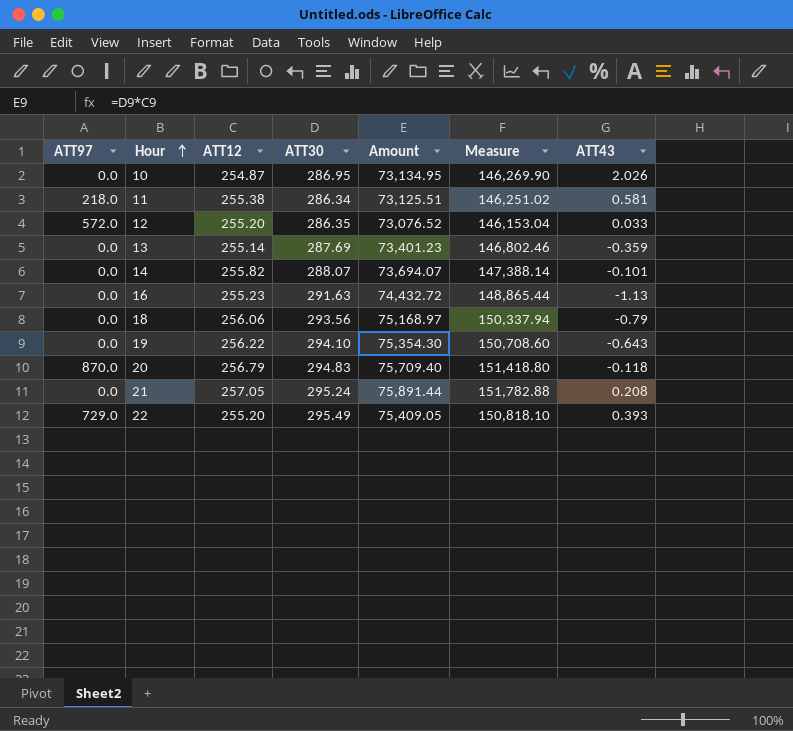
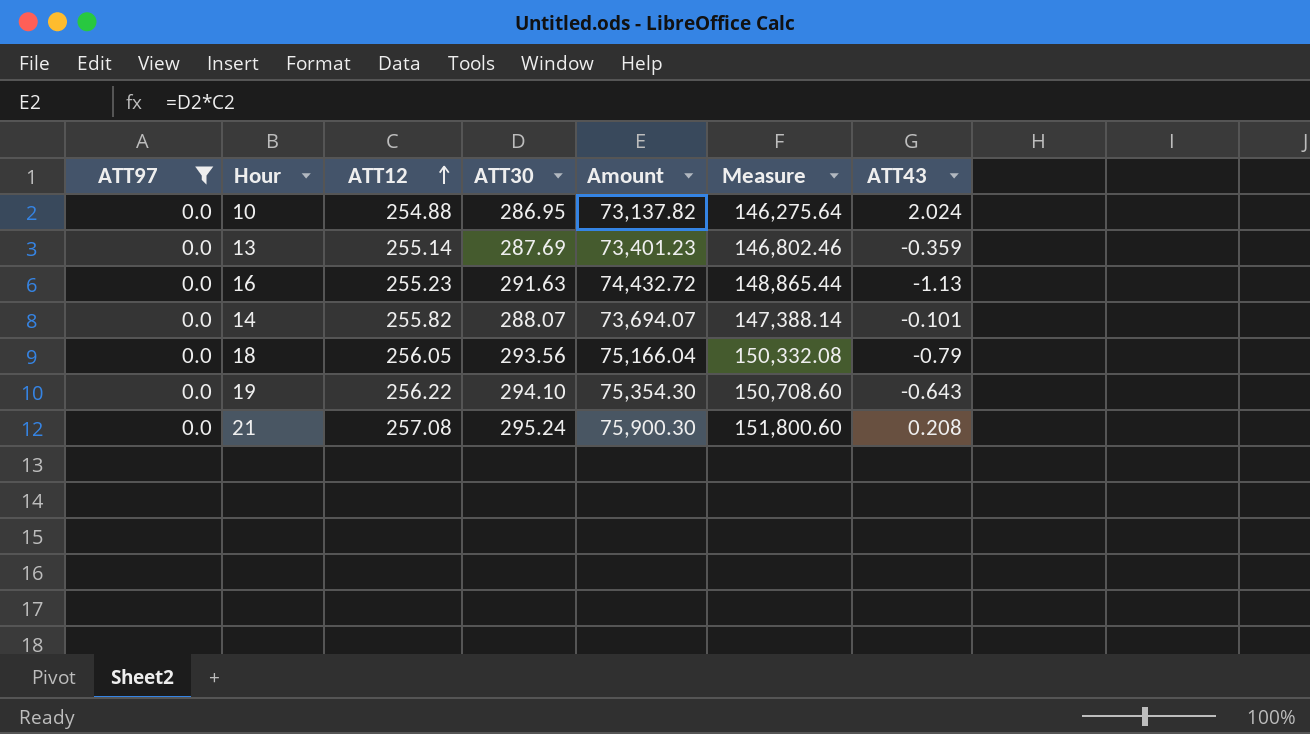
filter: none -> ATT97 = 0.0
row order: Hour ascending -> ATT12 ascending
10 | ATT12: 254.87 -> 254.88
10 | Amount: 73,134.95 -> 73,137.82
10 | Measure: 146,269.90 -> 146,275.64
10 | ATT43: 2.026 -> 2.024
18 | ATT12: 256.06 -> 256.05
18 | Amount: 75,168.97 -> 75,166.04
18 | Measure: 150,337.94 -> 150,332.08
21 | ATT12: 257.05 -> 257.08
21 | Amount: 75,891.44 -> 75,900.30
21 | Measure: 151,782.88 -> 151,800.60

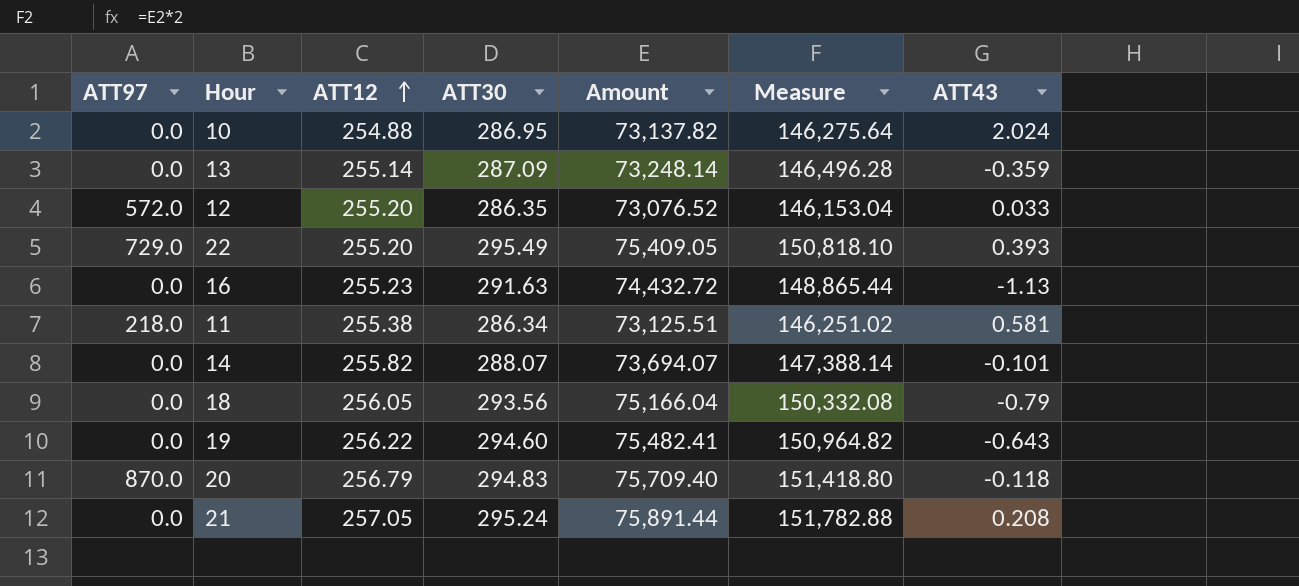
filter: ATT97 = 0.0 -> none
13 | ATT30: 287.69 -> 287.09
13 | Amount: 73,401.23 -> 73,248.14
13 | Measure: 146,802.46 -> 146,496.28
19 | ATT30: 294.10 -> 294.60
19 | Amount: 75,354.30 -> 75,482.41
19 | Measure: 150,708.60 -> 150,964.82
21 | ATT12: 257.08 -> 257.05
21 | Amount: 75,900.30 -> 75,891.44
21 | Measure: 151,800.60 -> 151,782.88

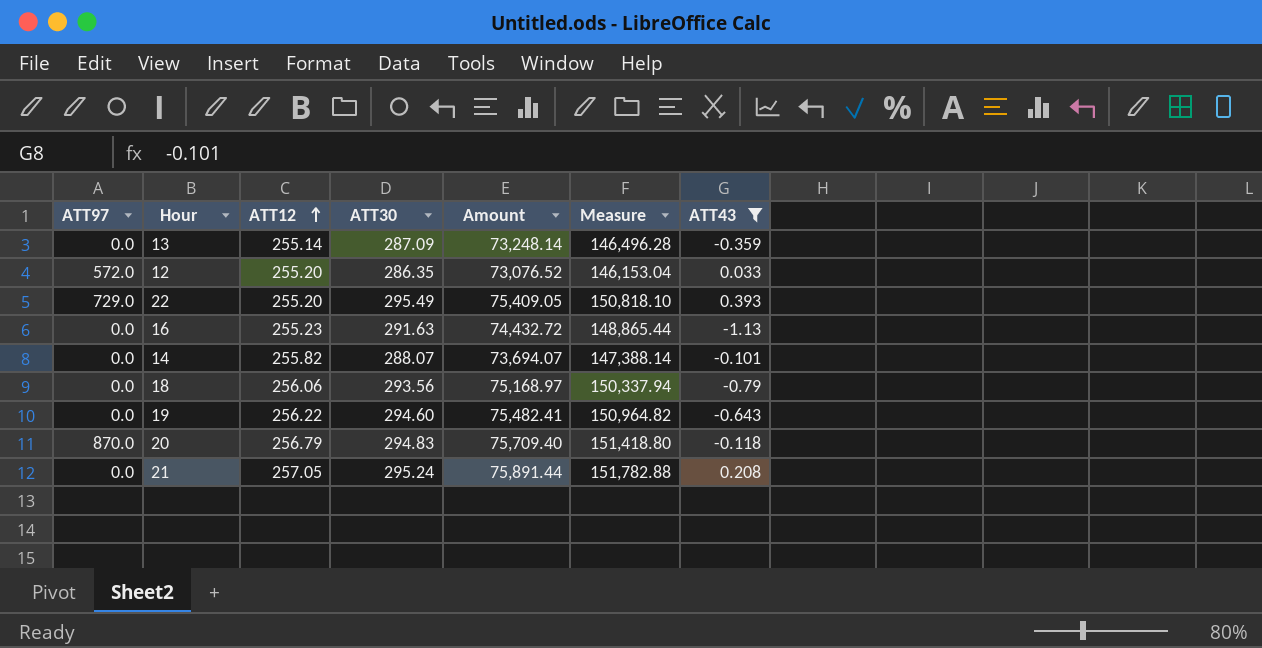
filter: none -> ATT43 <= 0.393
18 | ATT12: 256.05 -> 256.06
18 | Amount: 75,166.04 -> 75,168.97
18 | Measure: 150,332.08 -> 150,337.94

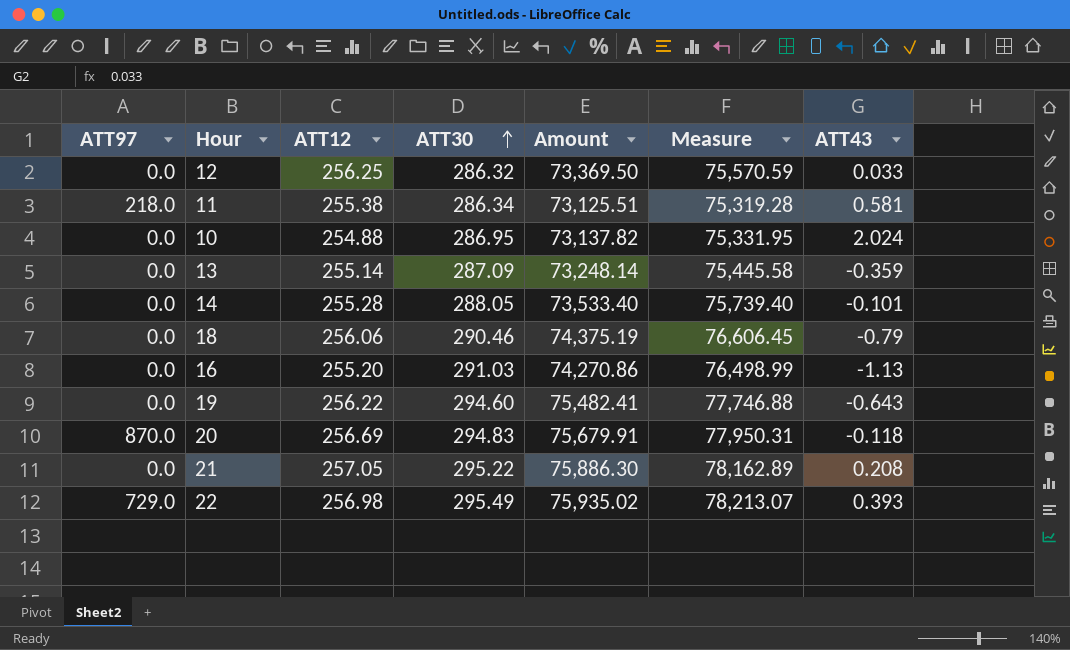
filter: ATT43 <= 0.393 -> none
row order: ATT12 ascending -> ATT30 ascending
column Measure | formula: [Amount] * 2 -> [Amount] * 1.03
12 | ATT97: 572.0 -> 0.0
12 | ATT12: 255.20 -> 256.25
12 | ATT30: 286.35 -> 286.32
12 | Amount: 73,076.52 -> 73,369.50
14 | ATT12: 255.82 -> 255.28
14 | ATT30: 288.07 -> 288.05
14 | Amount: 73,694.07 -> 73,533.40
18 | ATT30: 293.56 -> 290.46
18 | Amount: 75,168.97 -> 74,375.19
16 | ATT12: 255.23 -> 255.20
16 | ATT30: 291.63 -> 291.03
16 | Amount: 74,432.72 -> 74,270.86
20 | ATT12: 256.79 -> 256.69
20 | Amount: 75,709.40 -> 75,679.91
21 | ATT30: 295.24 -> 295.22
21 | Amount: 75,891.44 -> 75,886.30
22 | ATT12: 255.20 -> 256.98
22 | Amount: 75,409.05 -> 75,935.02

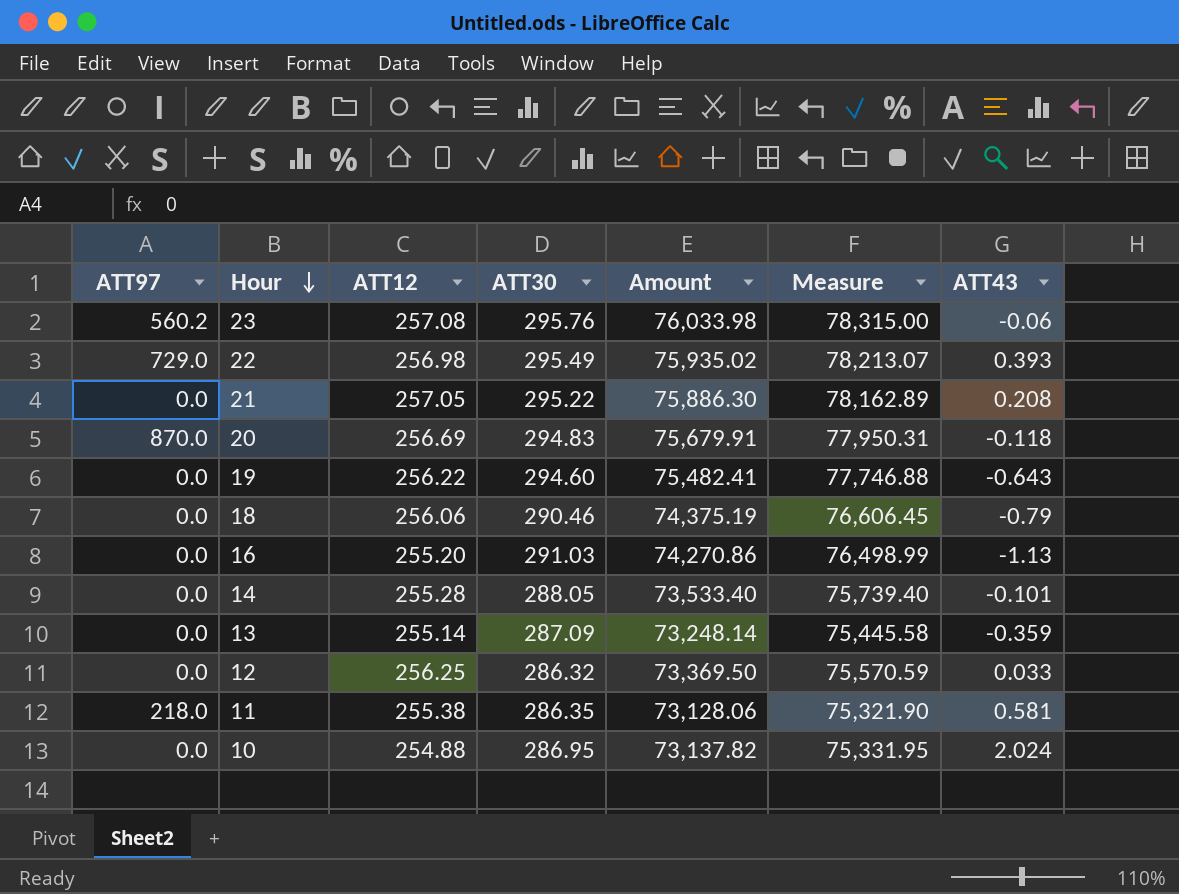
row order: ATT30 ascending -> Hour descending
row 23: none -> 560.2 | 257.08 | 295.76 | 76,033.98 | 78,315.00 | -0.06
11 | ATT30: 286.34 -> 286.35
11 | Amount: 73,125.51 -> 73,128.06
11 | Measure: 75,319.28 -> 75,321.90

